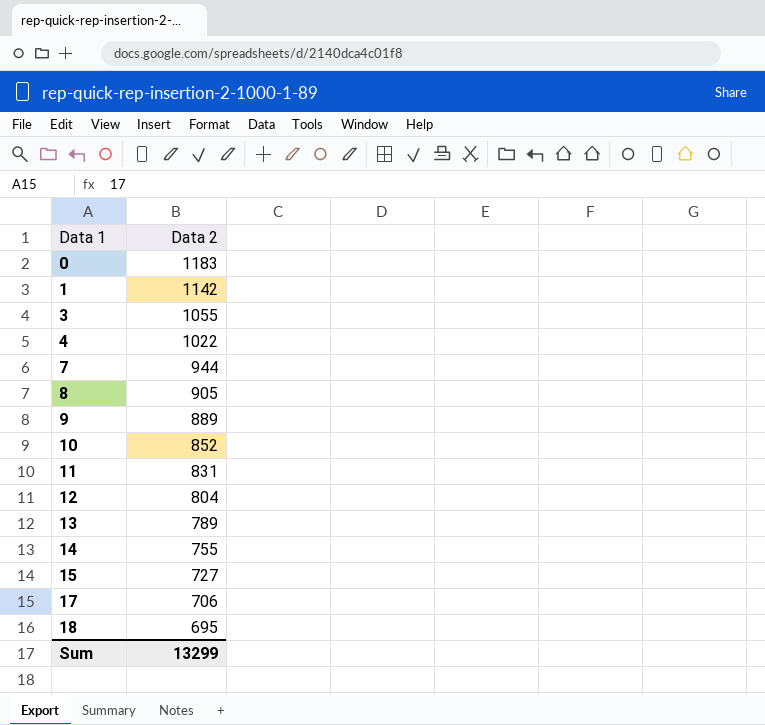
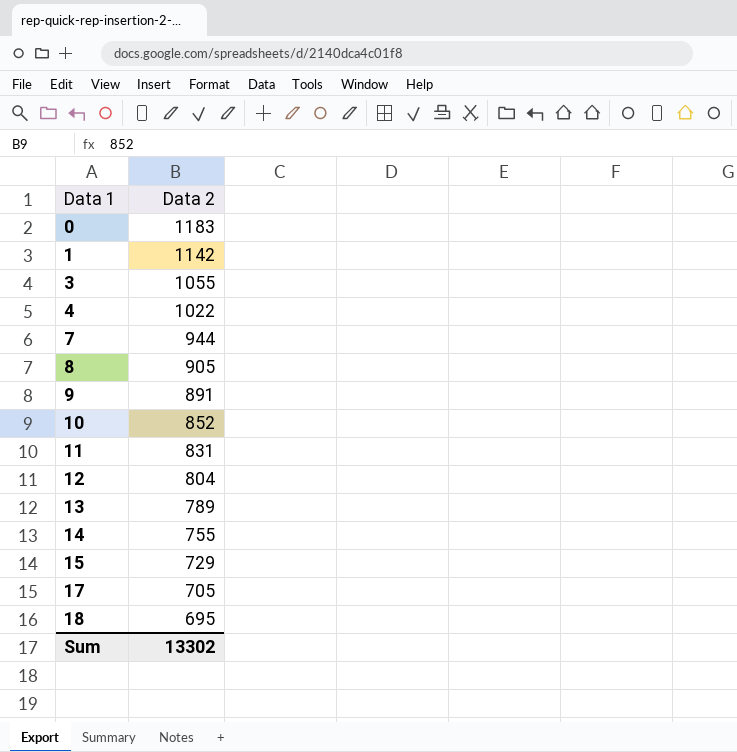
9 | Data 2: 889 -> 891
15 | Data 2: 727 -> 729
17 | Data 2: 706 -> 705
Sum | Data 2: 13299 -> 13302

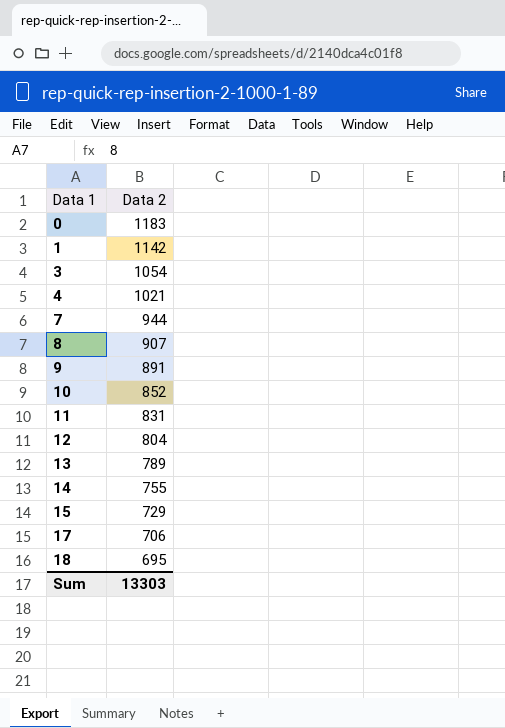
3 | Data 2: 1055 -> 1054
4 | Data 2: 1022 -> 1021
8 | Data 2: 905 -> 907
17 | Data 2: 705 -> 706
Sum | Data 2: 13302 -> 13303

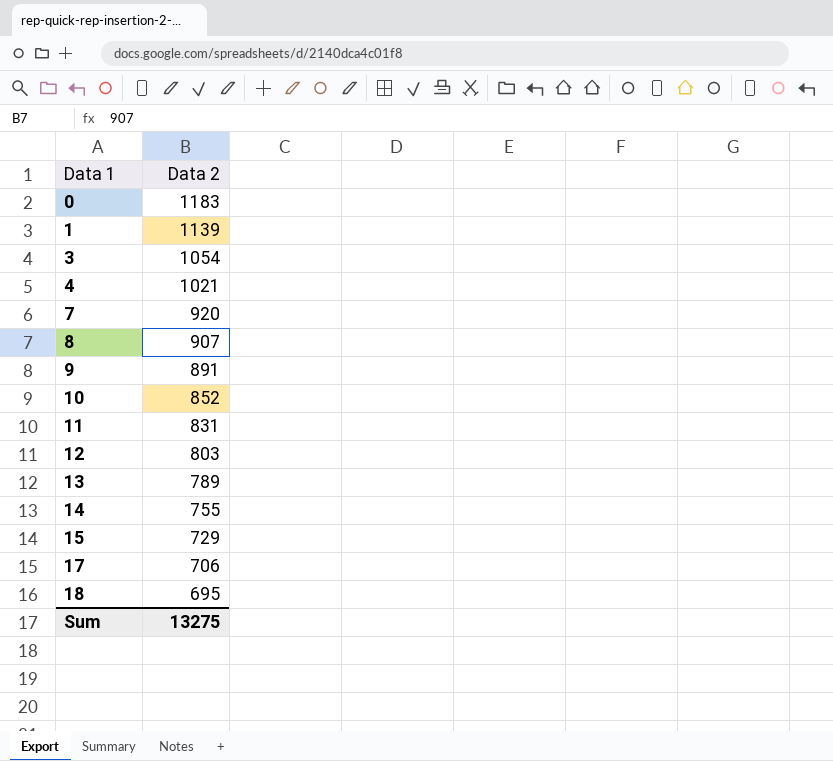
1 | Data 2: 1142 -> 1139
7 | Data 2: 944 -> 920
12 | Data 2: 804 -> 803
Sum | Data 2: 13303 -> 13275

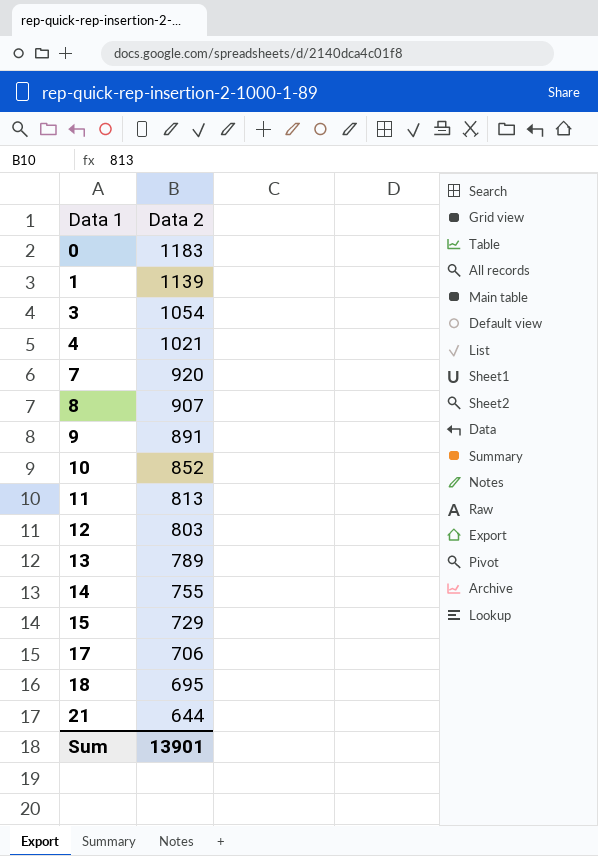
11 | Data 2: 831 -> 813
row 21: none -> 644
Sum | Data 2: 13275 -> 13901

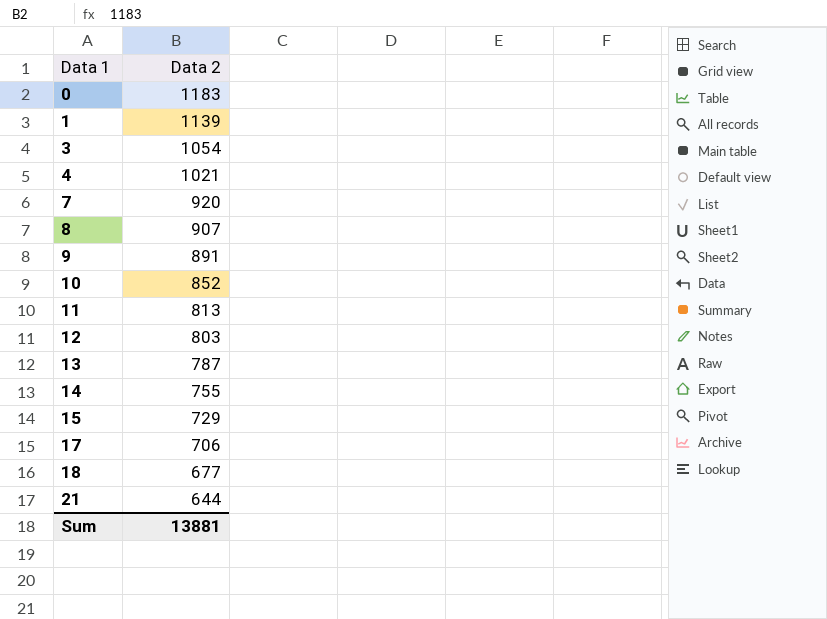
13 | Data 2: 789 -> 787
18 | Data 2: 695 -> 677
Sum | Data 2: 13901 -> 13881

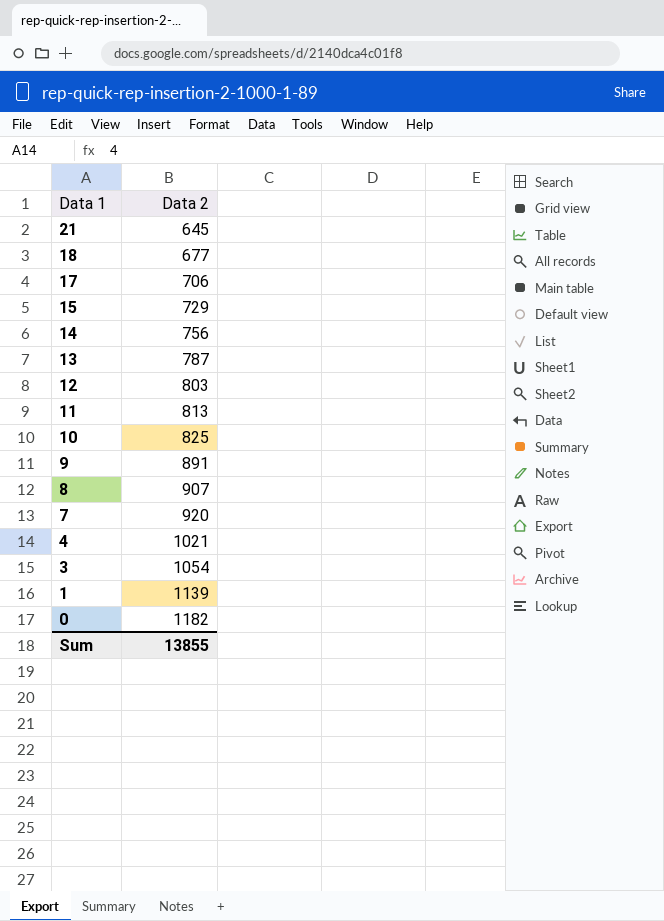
row order: Data 1 ascending -> Data 1 descending
21 | Data 2: 644 -> 645
14 | Data 2: 755 -> 756
10 | Data 2: 852 -> 825
0 | Data 2: 1183 -> 1182
Sum | Data 2: 13881 -> 13855

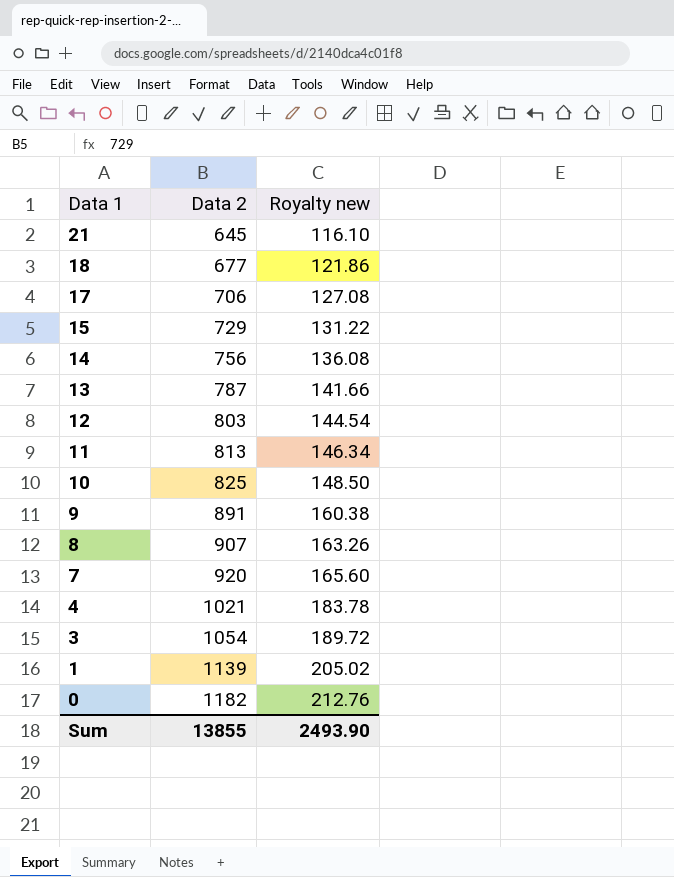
column Royalty new | formula: none -> [Data 2] * 0.18

